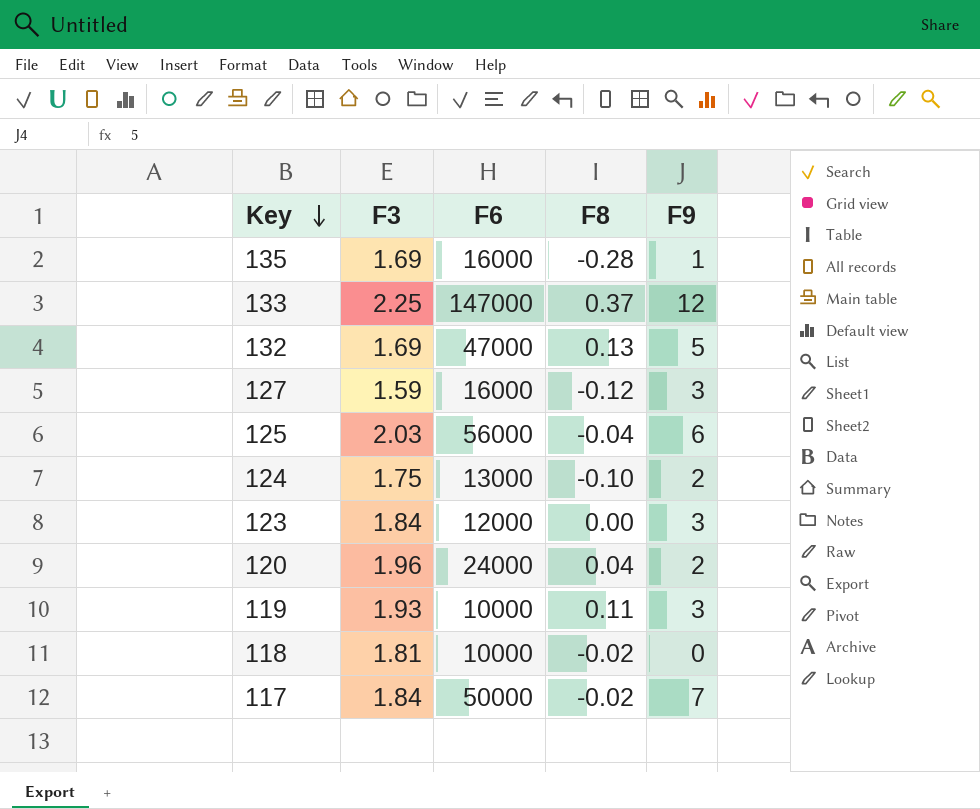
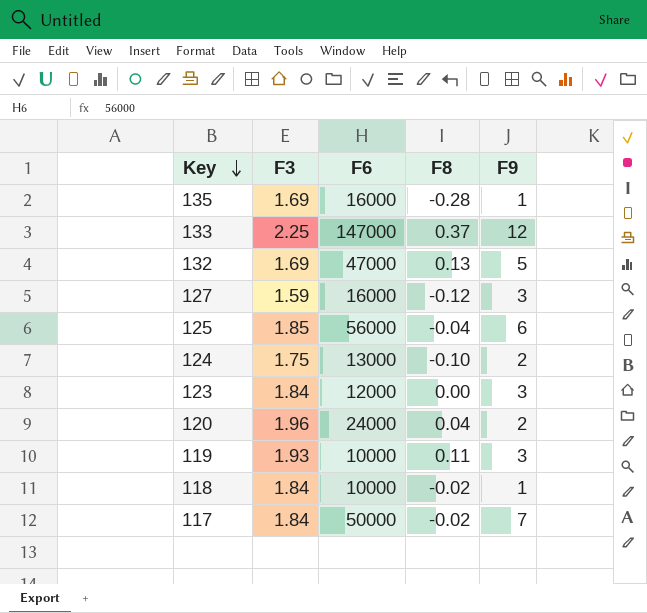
125 | F3: 2.03 -> 1.85
118 | F3: 1.81 -> 1.84
118 | F9: 0 -> 1

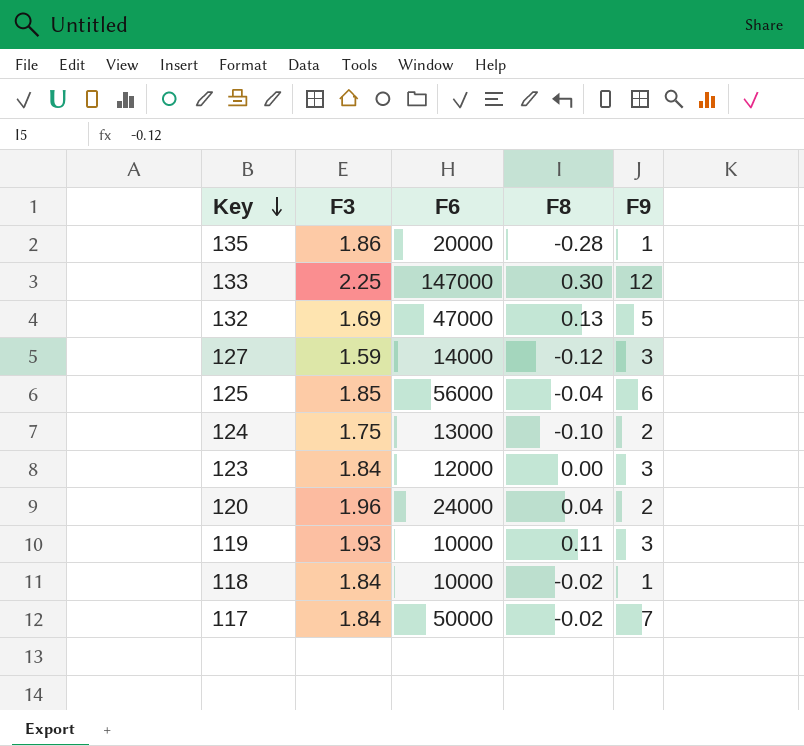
135 | F3: 1.69 -> 1.86
135 | F6: 16000 -> 20000
133 | F8: 0.37 -> 0.30
127 | F6: 16000 -> 14000

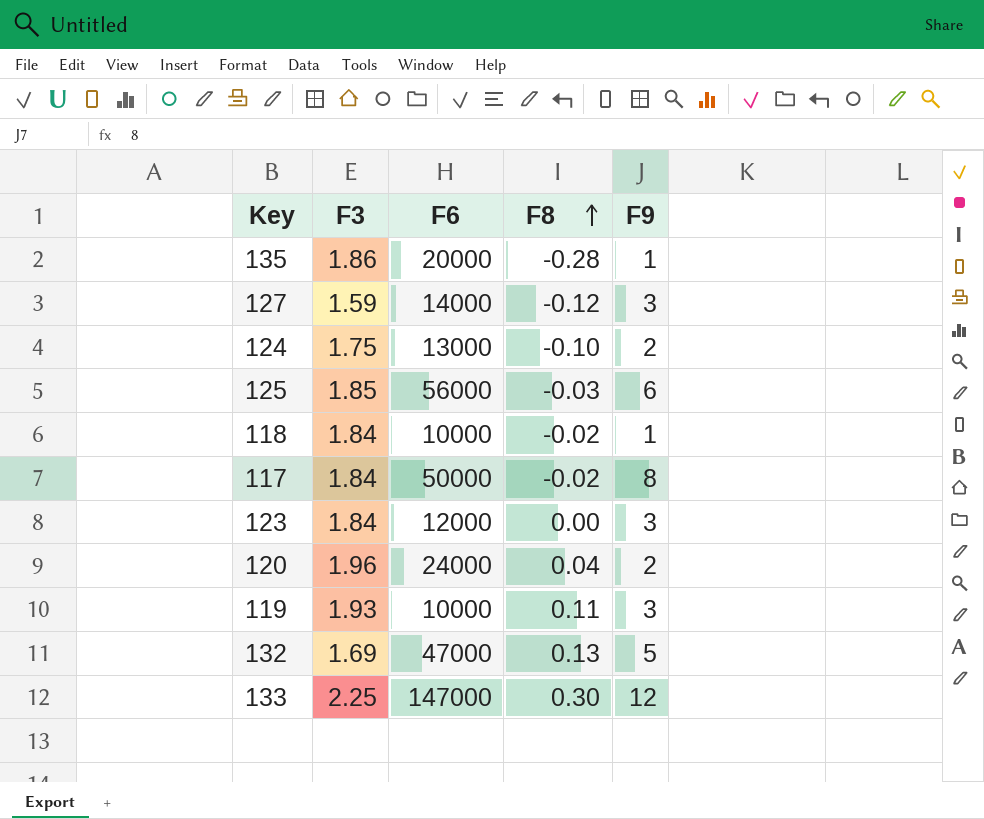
row order: Key descending -> F8 ascending
125 | F8: -0.04 -> -0.03
117 | F9: 7 -> 8

